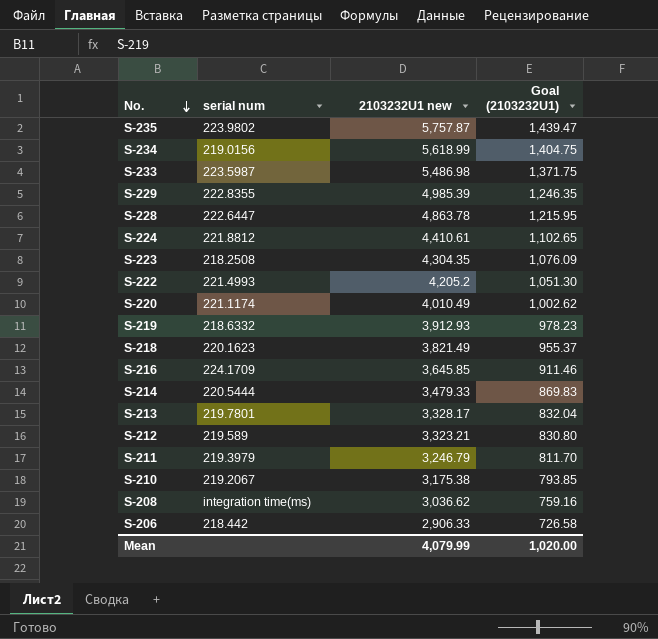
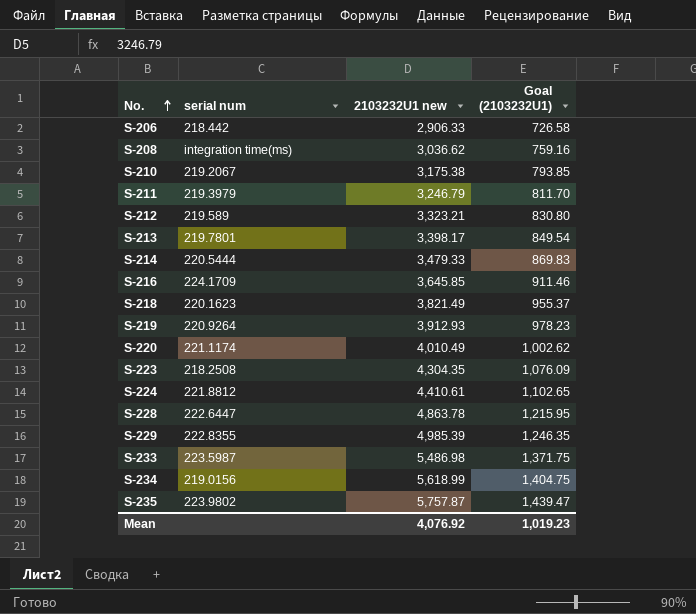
row order: No. descending -> No. ascending
row S-222: 221.4993 | 4,205.2 | 1,051.30 -> none
S-213 | 2103232U1 new: 3,328.17 -> 3,398.17
S-213 | Goal (2103232U1): 832.04 -> 849.54
S-219 | serial num: 218.6332 -> 220.9264
Mean | 2103232U1 new: 4,079.99 -> 4,076.92
Mean | Goal (2103232U1): 1,020.00 -> 1,019.23

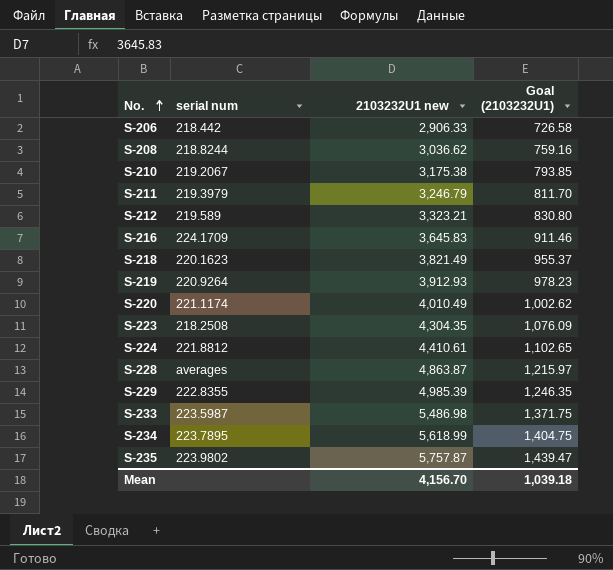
row S-213: 219.7801 | 3,398.17 | 849.54 -> none
row S-214: 220.5444 | 3,479.33 | 869.83 -> none
S-208 | serial num: integration time(ms) -> 218.8244
S-216 | 2103232U1 new: 3,645.85 -> 3,645.83
S-228 | serial num: 222.6447 -> averages
S-228 | 2103232U1 new: 4,863.78 -> 4,863.87
S-228 | Goal (2103232U1): 1,215.95 -> 1,215.97
S-234 | serial num: 219.0156 -> 223.7895
Mean | 2103232U1 new: 4,076.92 -> 4,156.70
Mean | Goal (2103232U1): 1,019.23 -> 1,039.18

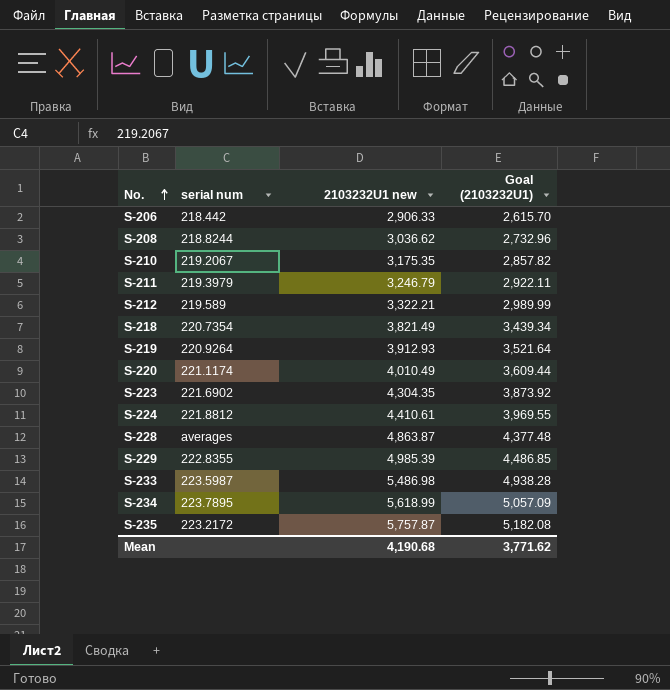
column Goal (2103232U1) | formula: [2103232U1 new] * 0.25 -> [2103232U1 new] * 0.9
row S-216: 224.1709 | 3,645.83 | 911.46 -> none
S-210 | 2103232U1 new: 3,175.38 -> 3,175.35
S-212 | 2103232U1 new: 3,323.21 -> 3,322.21
S-218 | serial num: 220.1623 -> 220.7354
S-223 | serial num: 218.2508 -> 221.6902
S-235 | serial num: 223.9802 -> 223.2172
Mean | 2103232U1 new: 4,156.70 -> 4,190.68
Mean | Goal (2103232U1): 1,039.18 -> 3,771.62

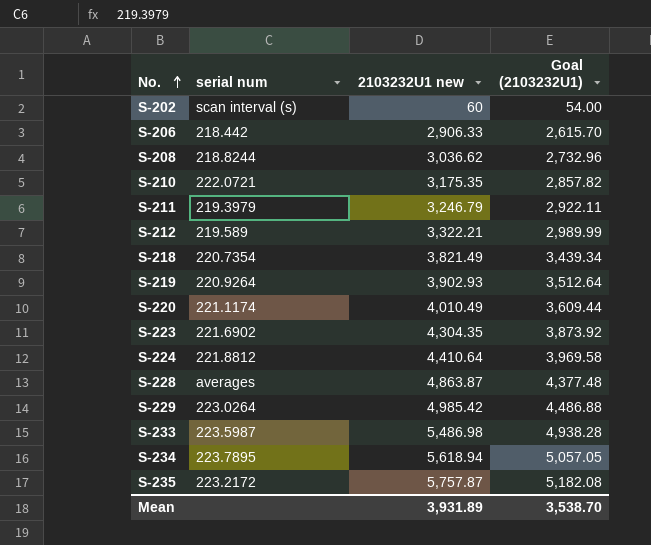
row S-202: none -> scan interval (s) | 60 | 54.00
S-210 | serial num: 219.2067 -> 222.0721
S-219 | 2103232U1 new: 3,912.93 -> 3,902.93
S-219 | Goal (2103232U1): 3,521.64 -> 3,512.64
S-224 | 2103232U1 new: 4,410.61 -> 4,410.64
S-224 | Goal (2103232U1): 3,969.55 -> 3,969.58
S-229 | serial num: 222.8355 -> 223.0264
S-229 | 2103232U1 new: 4,985.39 -> 4,985.42
S-229 | Goal (2103232U1): 4,486.85 -> 4,486.88
S-234 | 2103232U1 new: 5,618.99 -> 5,618.94
S-234 | Goal (2103232U1): 5,057.09 -> 5,057.05
Mean | 2103232U1 new: 4,190.68 -> 3,931.89
Mean | Goal (2103232U1): 3,771.62 -> 3,538.70

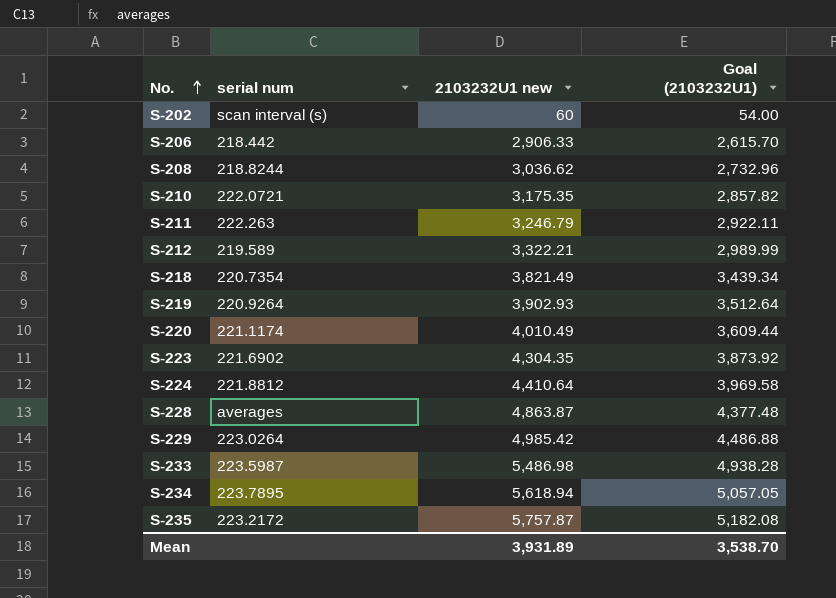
S-211 | serial num: 219.3979 -> 222.263

